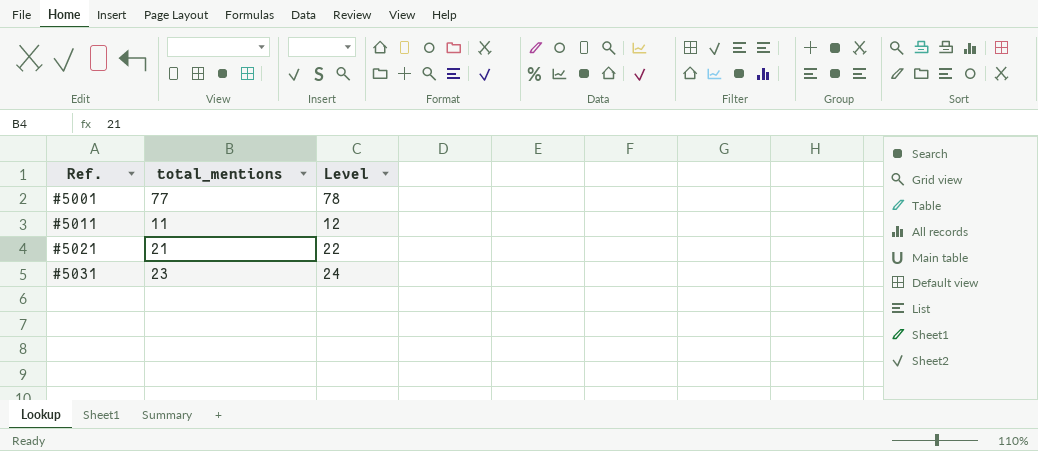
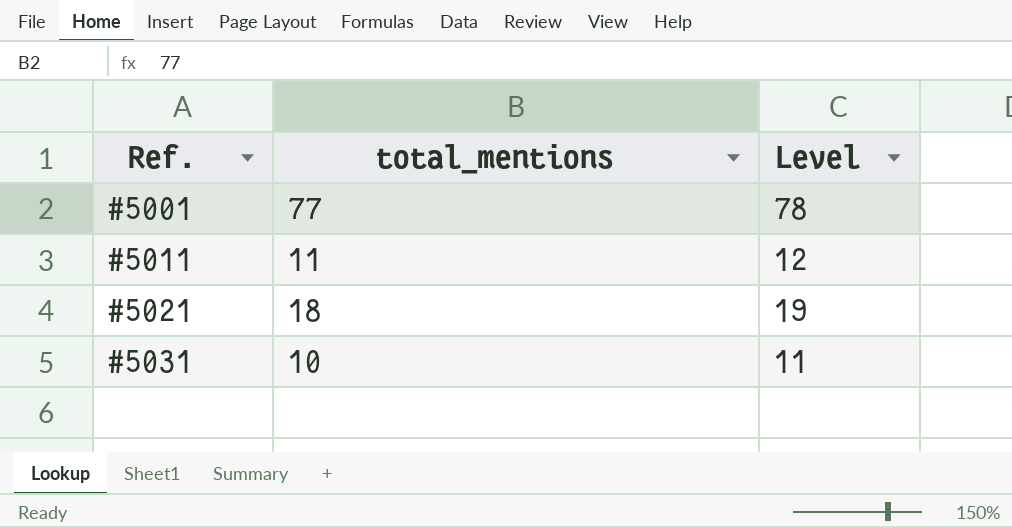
#5021 | total_mentions: 21 -> 18
#5021 | Level: 22 -> 19
#5031 | total_mentions: 23 -> 10
#5031 | Level: 24 -> 11

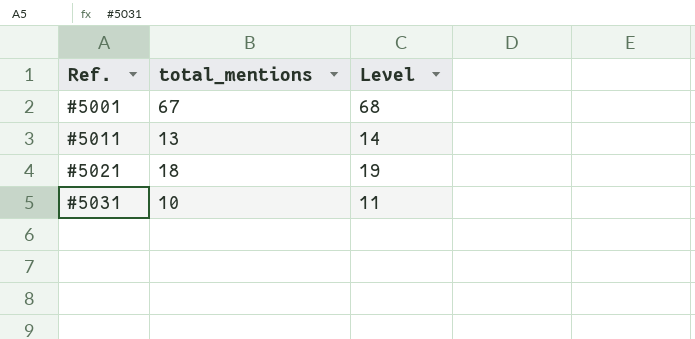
#5001 | total_mentions: 77 -> 67
#5001 | Level: 78 -> 68
#5011 | total_mentions: 11 -> 13
#5011 | Level: 12 -> 14

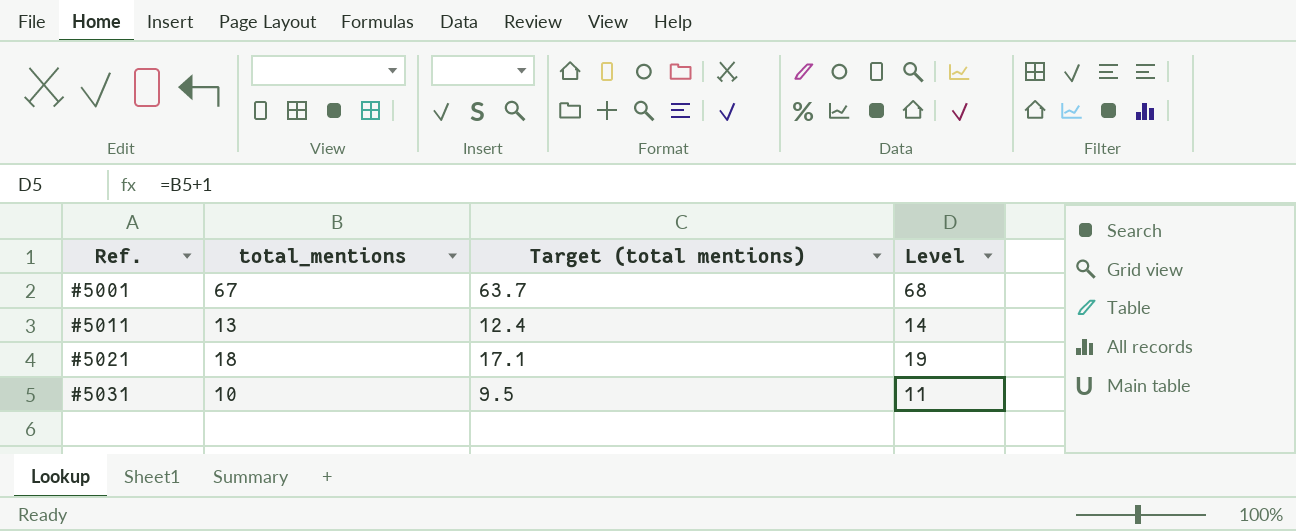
column Target (total mentions) | formula: none -> [total_mentions] * 0.95

